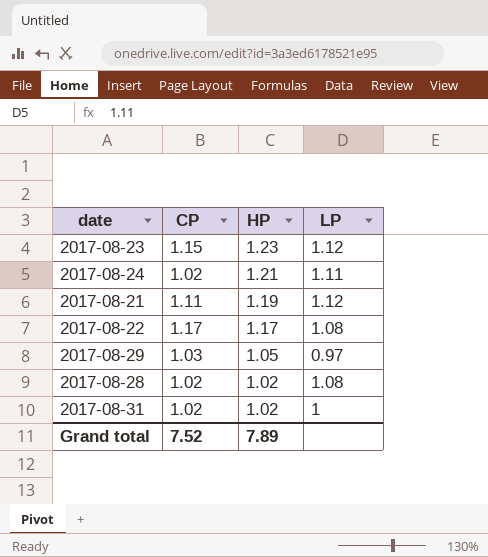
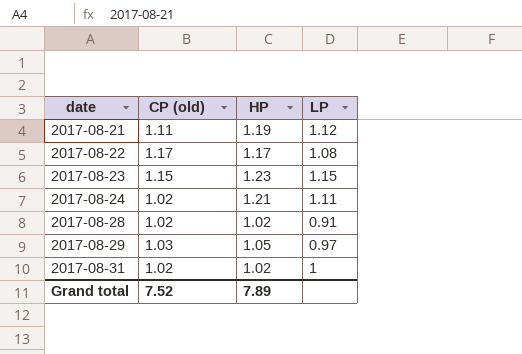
row order: HP descending -> date ascending
column name: CP -> CP (old)
2017-08-23 | LP: 1.12 -> 1.15
2017-08-28 | LP: 1.08 -> 0.91

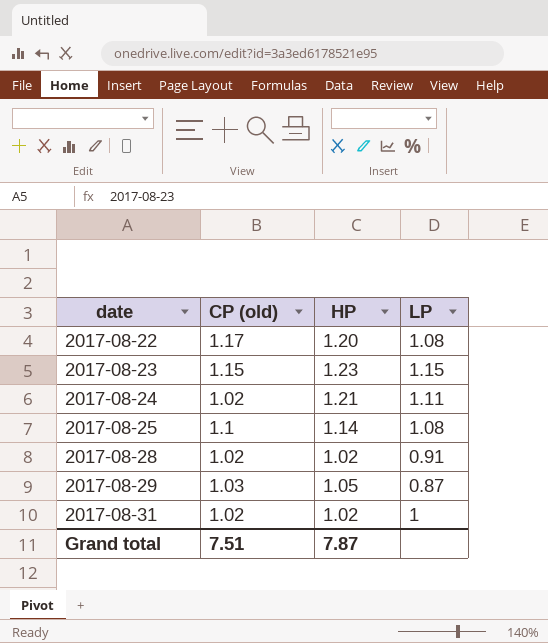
row 2017-08-21: 1.11 | 1.19 | 1.12 -> none
2017-08-22 | HP: 1.17 -> 1.20
row 2017-08-25: none -> 1.1 | 1.14 | 1.08
2017-08-29 | LP: 0.97 -> 0.87
Grand total | CP (old): 7.52 -> 7.51
Grand total | HP: 7.89 -> 7.87

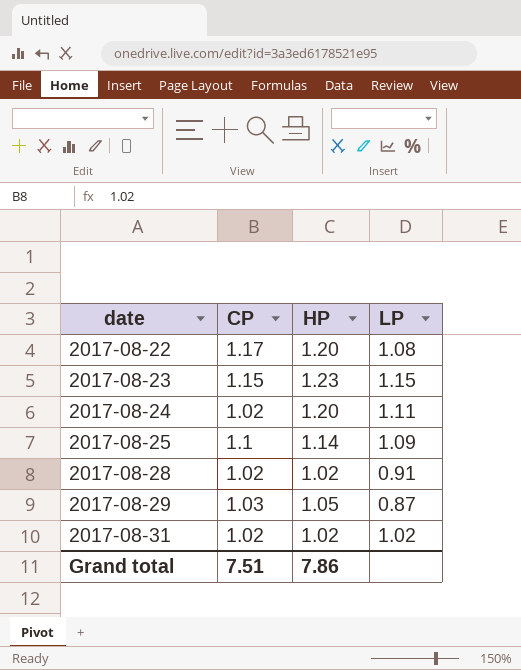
column name: CP (old) -> CP
2017-08-24 | HP: 1.21 -> 1.20
2017-08-25 | LP: 1.08 -> 1.09
2017-08-31 | LP: 1 -> 1.02
Grand total | HP: 7.87 -> 7.86

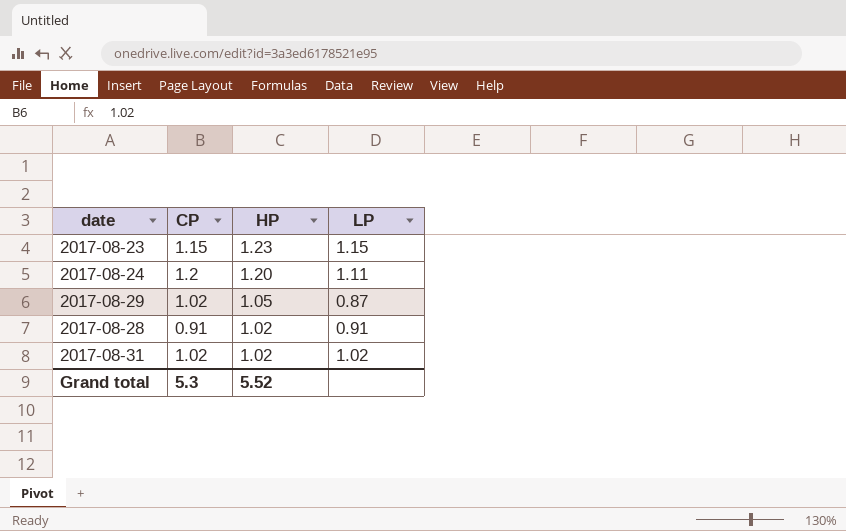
row order: date ascending -> HP descending
row 2017-08-22: 1.17 | 1.20 | 1.08 -> none
row 2017-08-25: 1.1 | 1.14 | 1.09 -> none
2017-08-24 | CP: 1.02 -> 1.2
2017-08-29 | CP: 1.03 -> 1.02
2017-08-28 | CP: 1.02 -> 0.91
Grand total | CP: 7.51 -> 5.3
Grand total | HP: 7.86 -> 5.52

